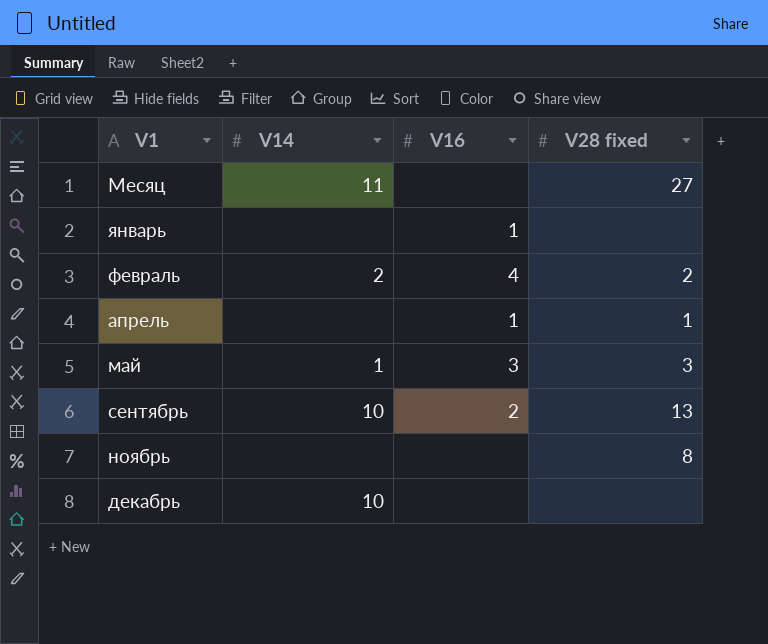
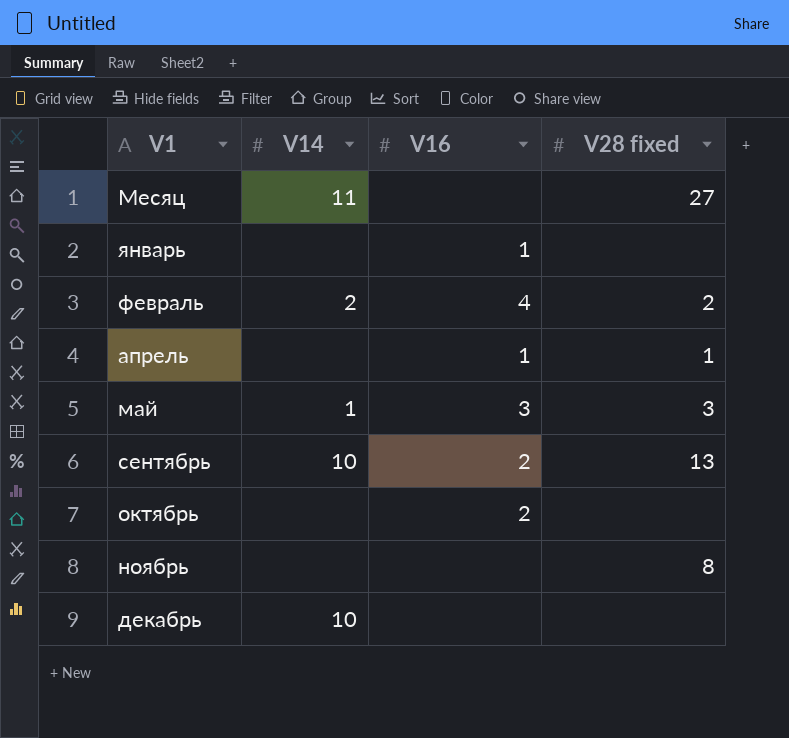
row октябрь: none -> none | 2 | none

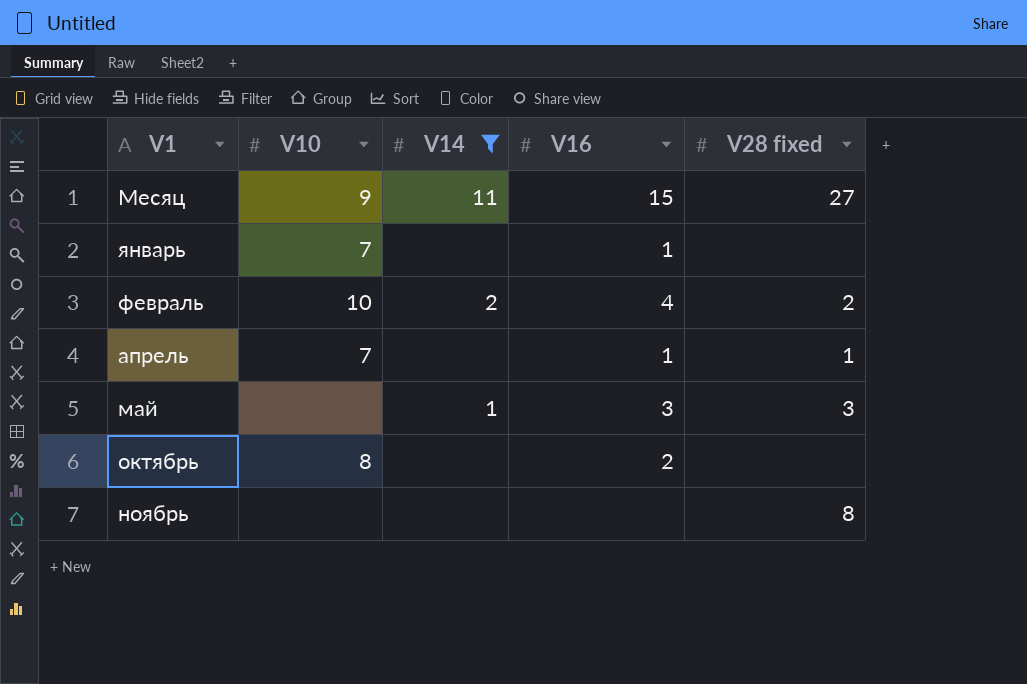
filter: none -> V14 != 10
column V10 | position: none -> 2
Месяц | V16: none -> 15

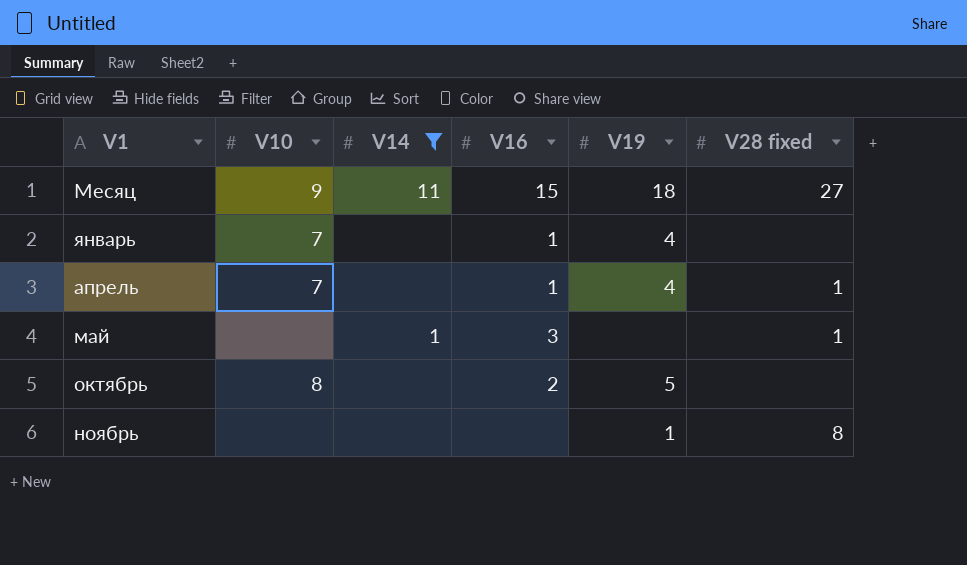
column V19 | position: none -> 5
row февраль: 10 | 2 | 4 | 2 -> none
май | V28 fixed: 3 -> 1

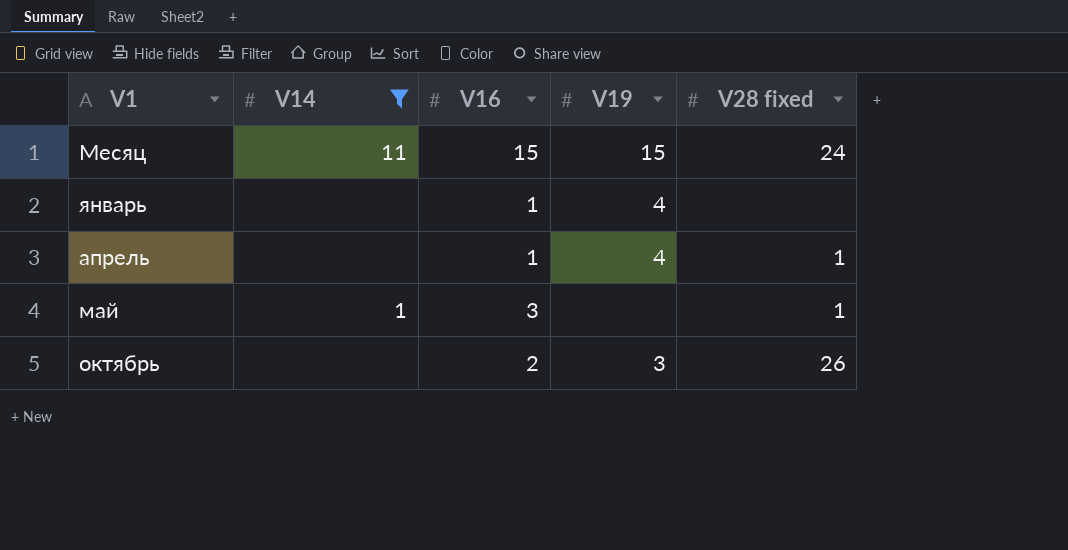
column V10 | position: 2 -> none
row ноябрь: none | none | none | 1 | 8 -> none
Месяц | V19: 18 -> 15
Месяц | V28 fixed: 27 -> 24
октябрь | V19: 5 -> 3
октябрь | V28 fixed: none -> 26

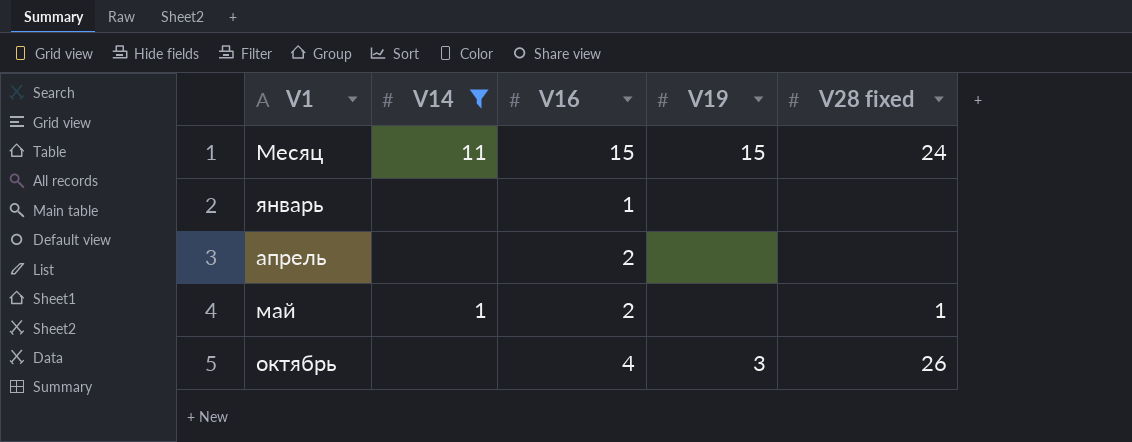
январь | V19: 4 -> none
апрель | V16: 1 -> 2
апрель | V19: 4 -> none
апрель | V28 fixed: 1 -> none
май | V16: 3 -> 2
октябрь | V16: 2 -> 4

